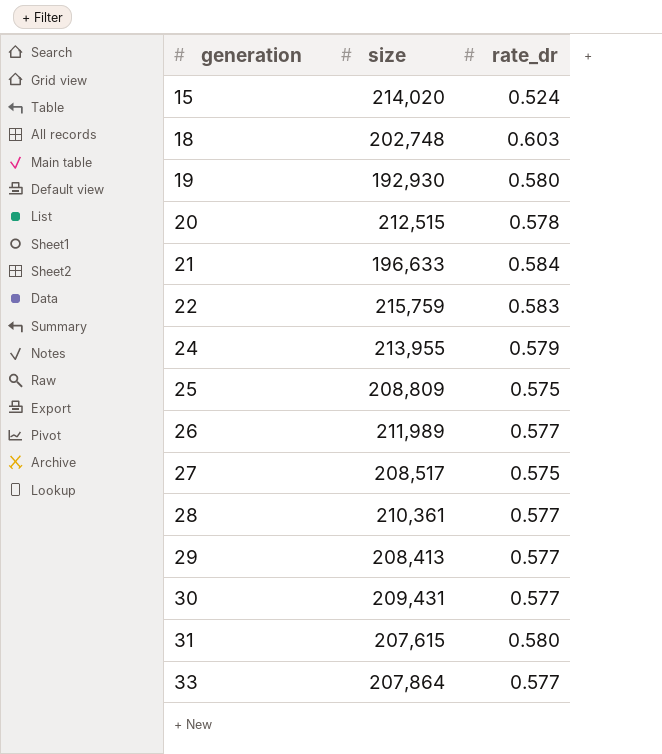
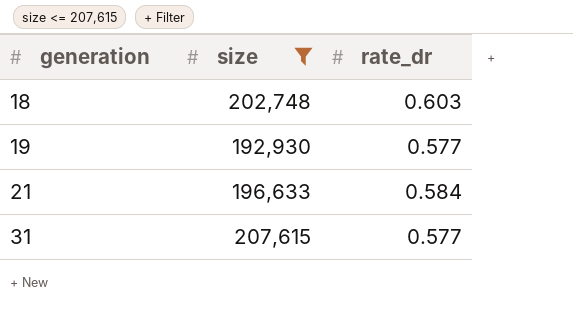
filter: none -> size <= 207,615
19 | rate_dr: 0.580 -> 0.577
31 | rate_dr: 0.580 -> 0.577

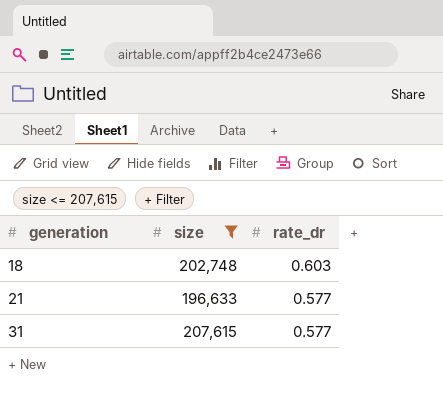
row 19: 192,930 | 0.577 -> none
21 | rate_dr: 0.584 -> 0.577

